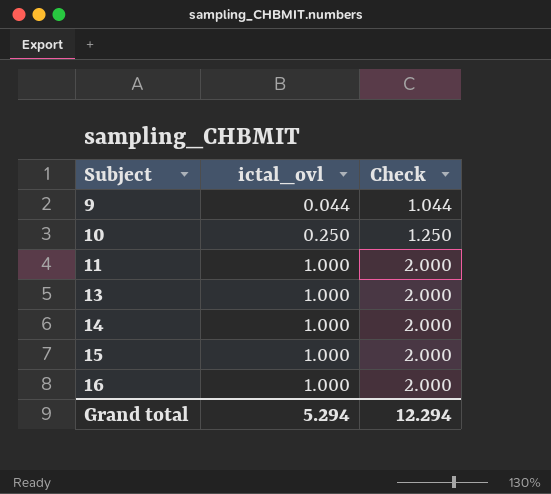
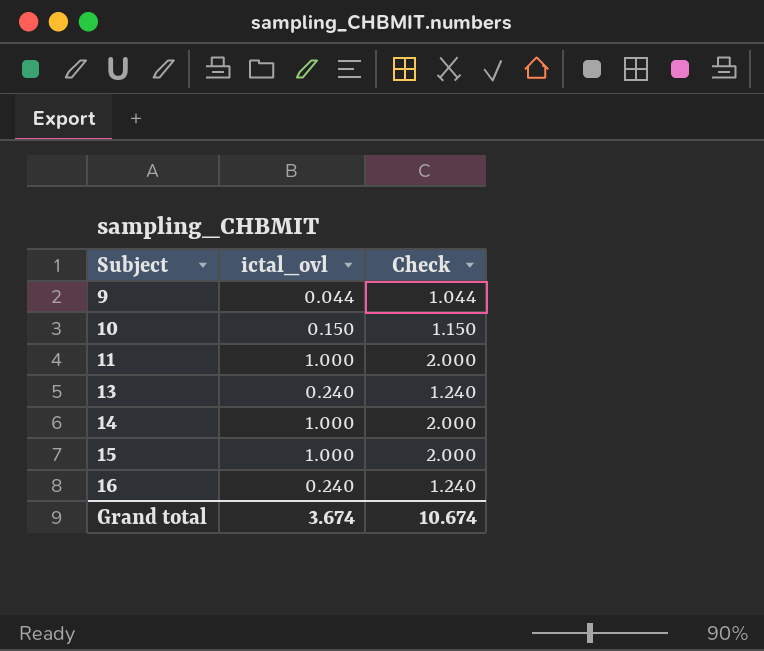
10 | ictal_ovl: 0.250 -> 0.150
10 | Check: 1.250 -> 1.150
13 | ictal_ovl: 1.000 -> 0.240
13 | Check: 2.000 -> 1.240
16 | ictal_ovl: 1.000 -> 0.240
16 | Check: 2.000 -> 1.240
Grand total | ictal_ovl: 5.294 -> 3.674
Grand total | Check: 12.294 -> 10.674

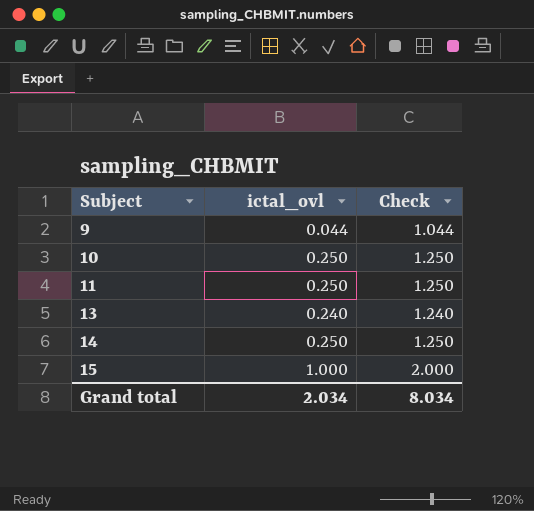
row 16: 0.240 | 1.240 -> none
10 | ictal_ovl: 0.150 -> 0.250
10 | Check: 1.150 -> 1.250
11 | ictal_ovl: 1.000 -> 0.250
11 | Check: 2.000 -> 1.250
14 | ictal_ovl: 1.000 -> 0.250
14 | Check: 2.000 -> 1.250
Grand total | ictal_ovl: 3.674 -> 2.034
Grand total | Check: 10.674 -> 8.034

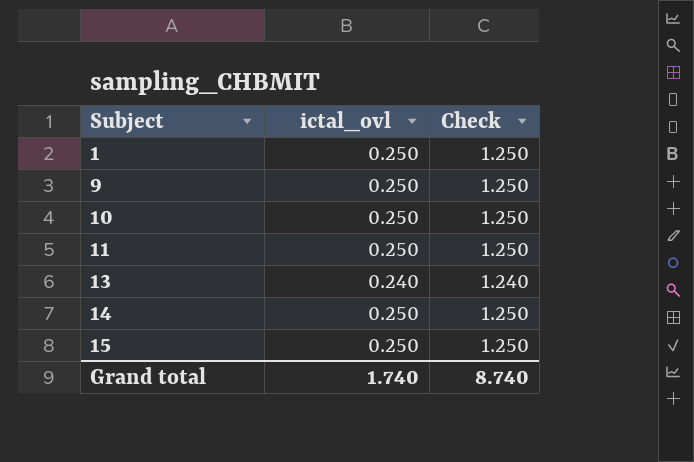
row 1: none -> 0.250 | 1.250
9 | ictal_ovl: 0.044 -> 0.250
9 | Check: 1.044 -> 1.250
15 | ictal_ovl: 1.000 -> 0.250
15 | Check: 2.000 -> 1.250
Grand total | ictal_ovl: 2.034 -> 1.740
Grand total | Check: 8.034 -> 8.740

